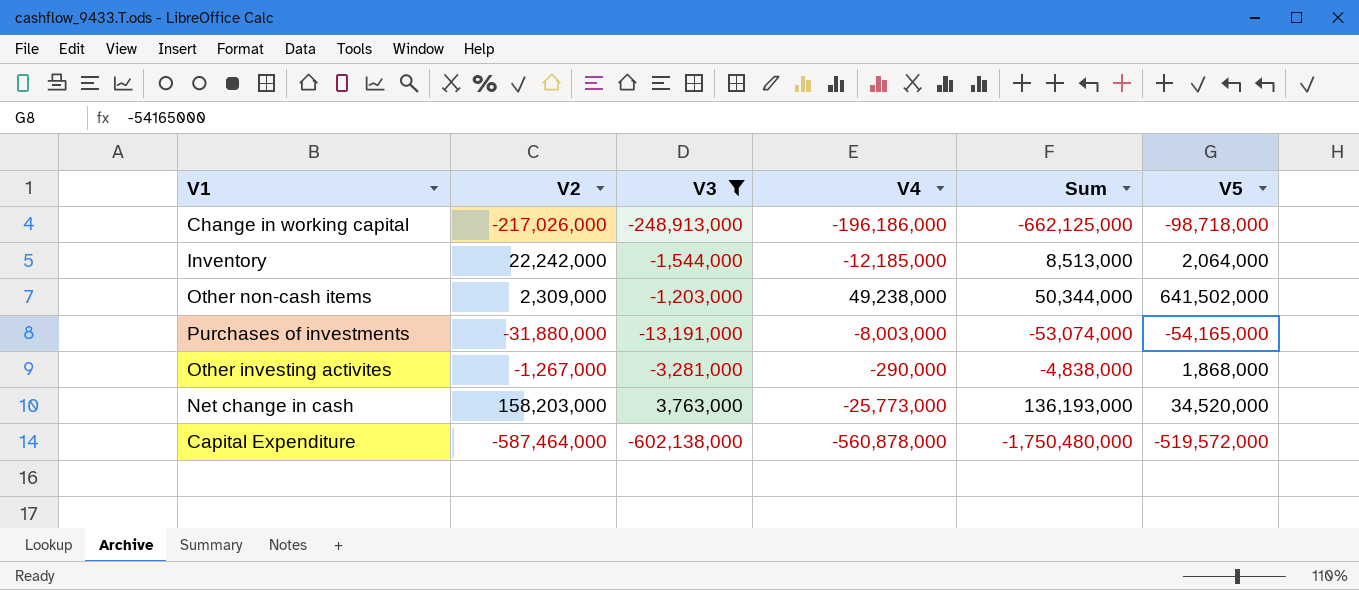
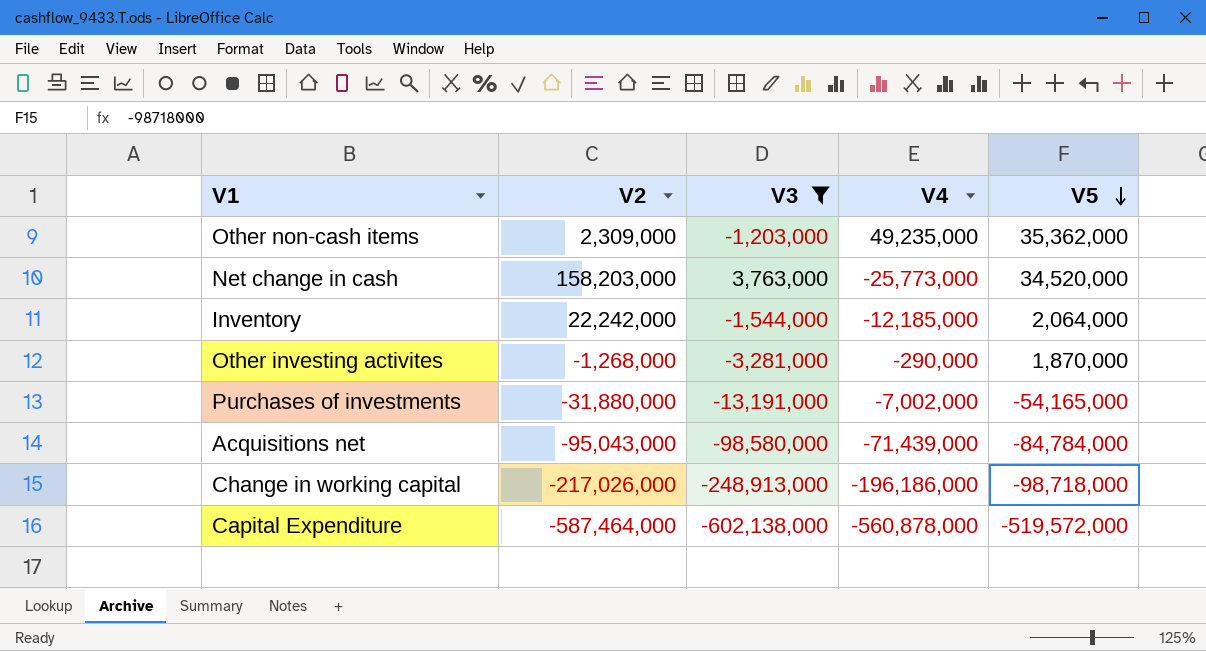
row order: none -> V5 descending
column Sum | formula: [V2] + [V3] + [V4] -> none
Other non-cash items | V4: 49,238,000 -> 49,235,000
Other non-cash items | V5: 641,502,000 -> 35,362,000
Other investing activites | V2: -1,267,000 -> -1,268,000
Other investing activites | V5: 1,868,000 -> 1,870,000
Purchases of investments | V4: -8,003,000 -> -7,002,000
row Acquisitions net: none -> -95,043,000 | -98,580,000 | -71,439,000 | -84,784,000

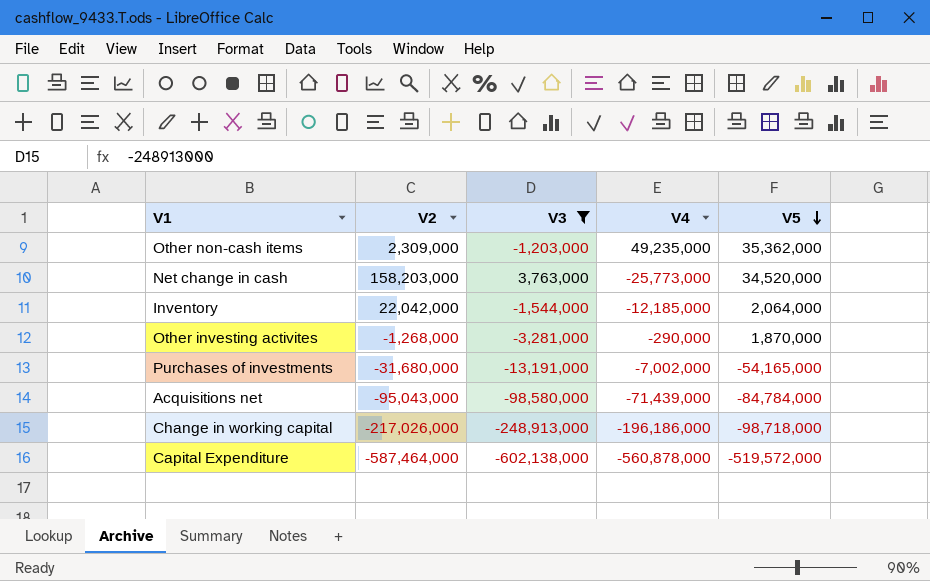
Inventory | V2: 22,242,000 -> 22,042,000
Purchases of investments | V2: -31,880,000 -> -31,680,000

